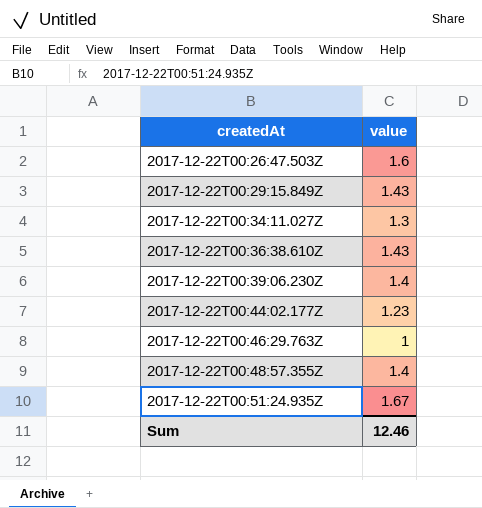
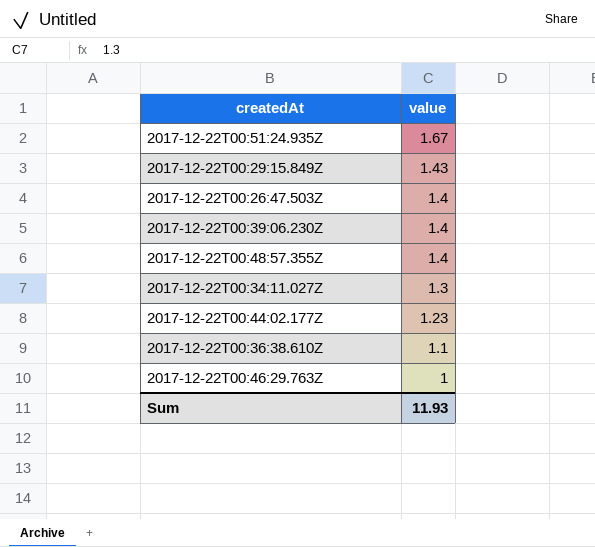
row order: createdAt ascending -> value descending
2017-12-22T00:26:47.503Z | value: 1.6 -> 1.4
2017-12-22T00:36:38.610Z | value: 1.43 -> 1.1
Sum | value: 12.46 -> 11.93

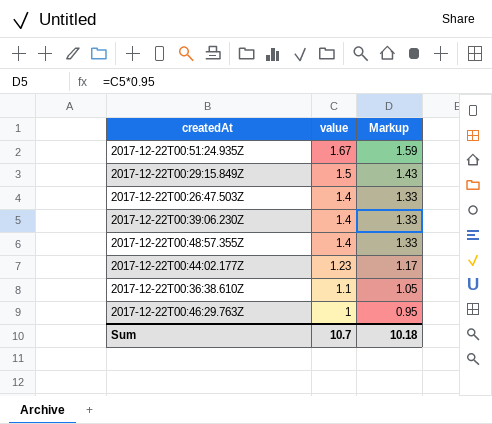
column Markup | formula: none -> [value] * 0.95
row 2017-12-22T00:34:11.027Z: 1.3 -> none
2017-12-22T00:29:15.849Z | value: 1.43 -> 1.5
Sum | value: 11.93 -> 10.7

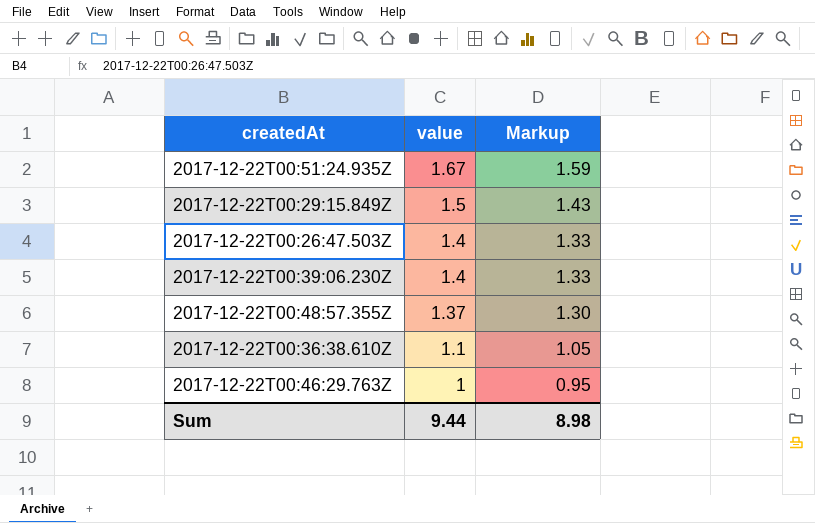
row 2017-12-22T00:44:02.177Z: 1.23 | 1.17 -> none
2017-12-22T00:48:57.355Z | value: 1.4 -> 1.37
2017-12-22T00:48:57.355Z | Markup: 1.33 -> 1.30
Sum | value: 10.7 -> 9.44
Sum | Markup: 10.18 -> 8.98

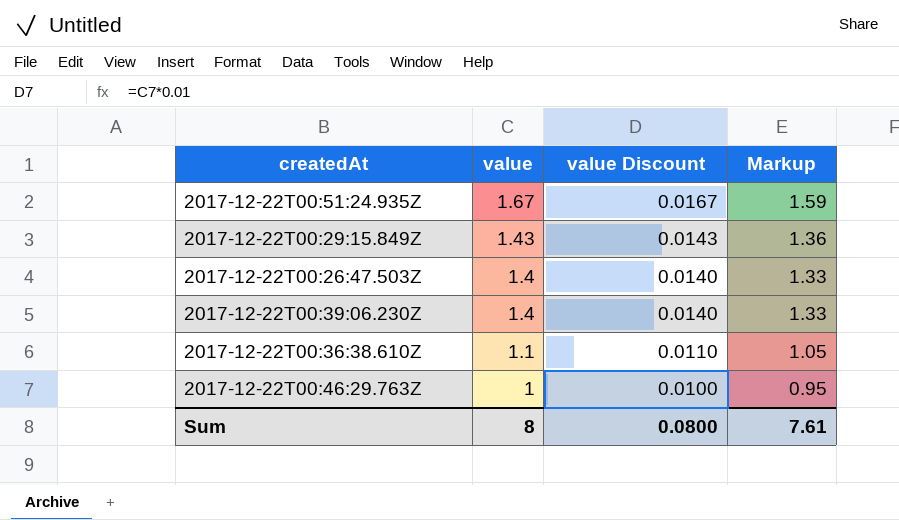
column value Discount | formula: none -> [value] * 0.01
row 2017-12-22T00:48:57.355Z: 1.37 | 1.30 -> none
2017-12-22T00:29:15.849Z | value: 1.5 -> 1.43
2017-12-22T00:29:15.849Z | Markup: 1.43 -> 1.36
Sum | value: 9.44 -> 8
Sum | Markup: 8.98 -> 7.61

